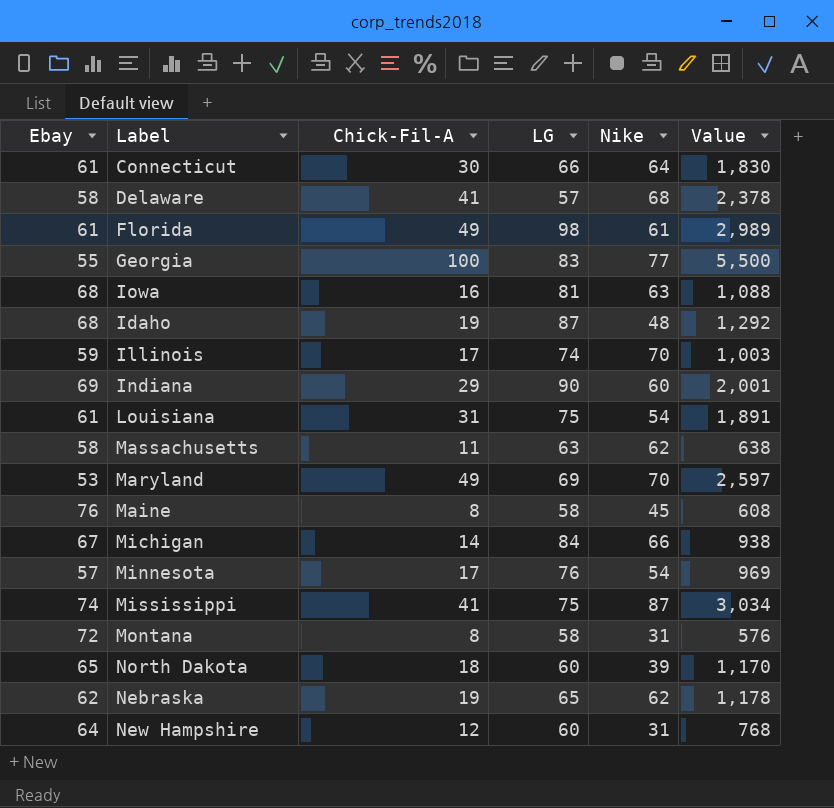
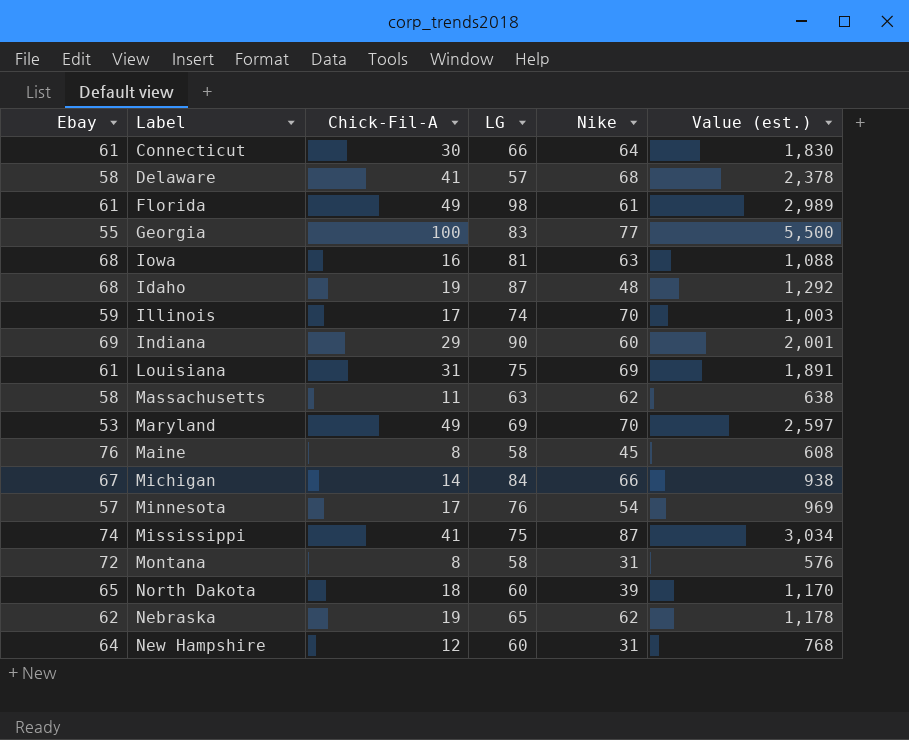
column name: Value -> Value (est.)
Louisiana | Nike: 54 -> 69

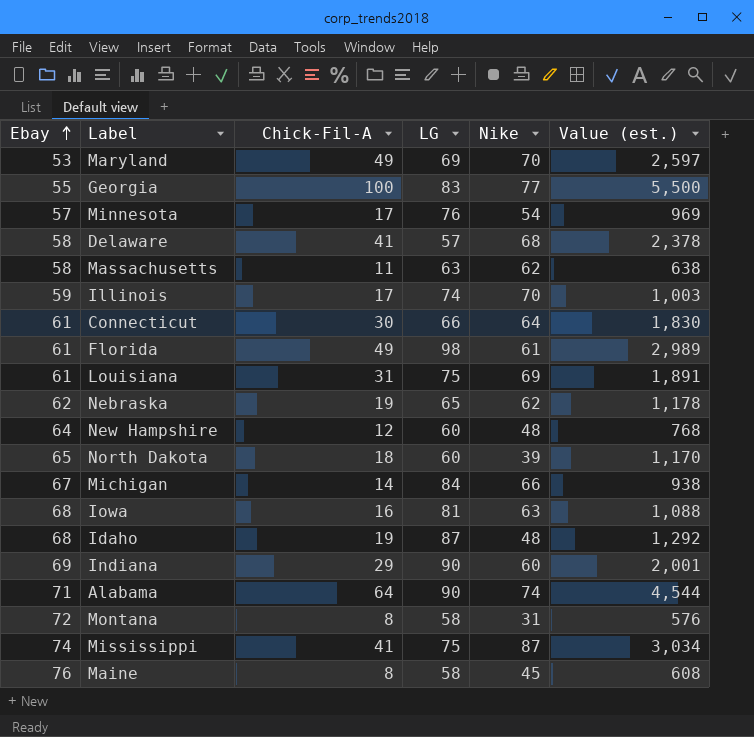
row order: none -> Ebay ascending
New Hampshire | Nike: 31 -> 48
row Alabama: none -> 71 | 64 | 90 | 74 | 4,544

